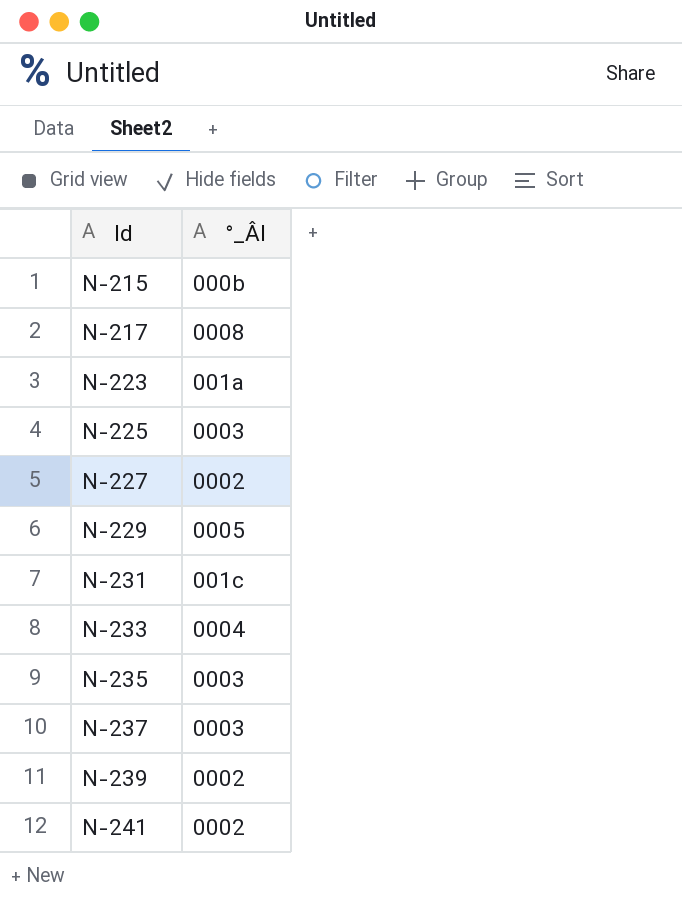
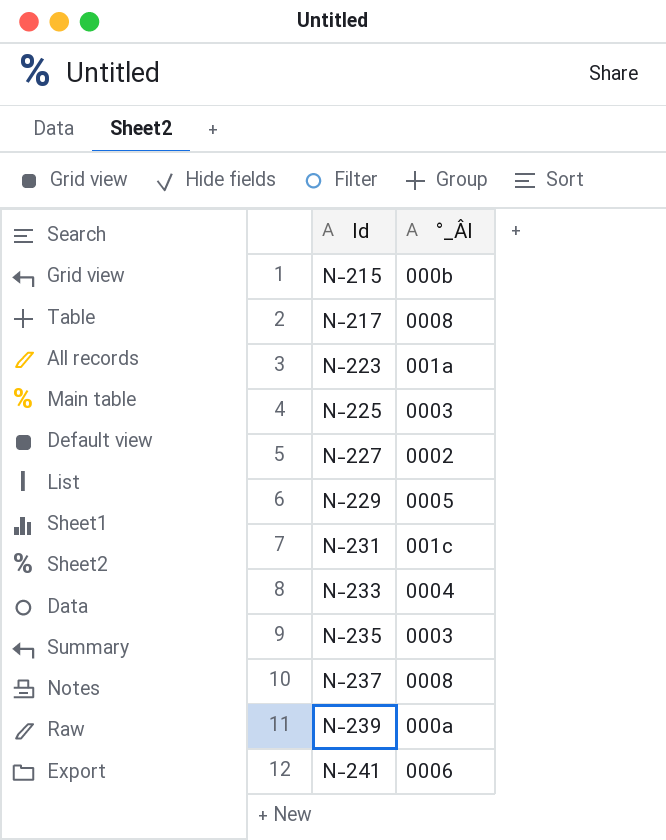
N-237 | °_ÂI: 0003 -> 0008
N-239 | °_ÂI: 0002 -> 000a
N-241 | °_ÂI: 0002 -> 0006

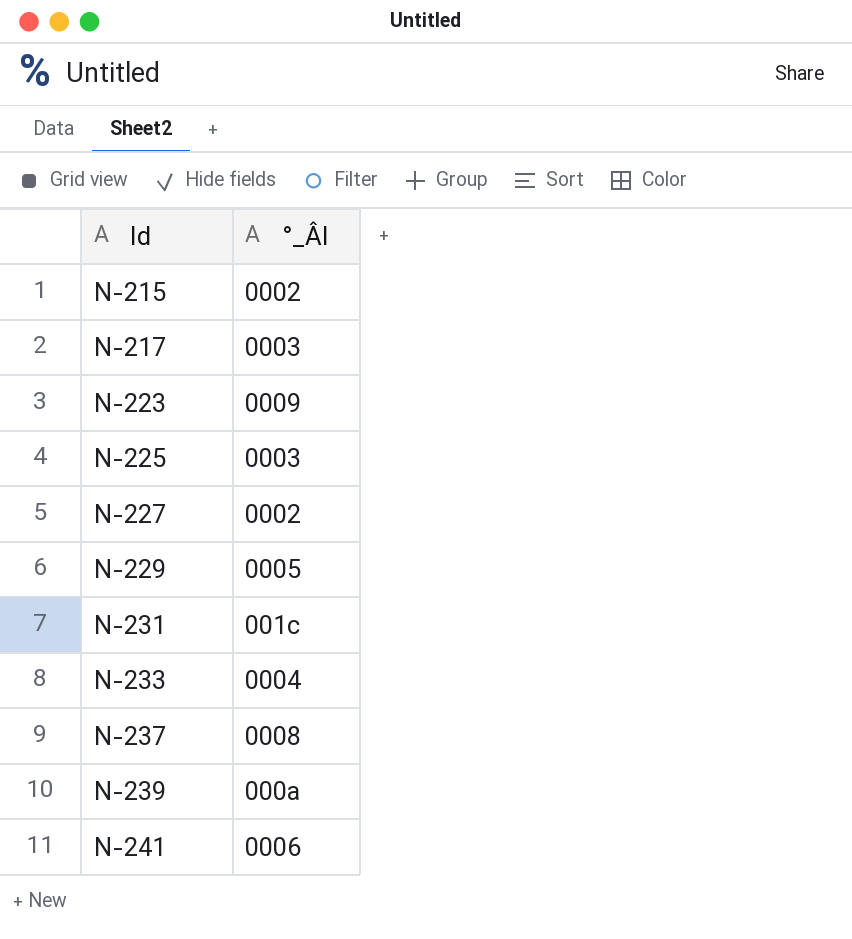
row N-235: 0003 -> none
N-215 | °_ÂI: 000b -> 0002
N-217 | °_ÂI: 0008 -> 0003
N-223 | °_ÂI: 001a -> 0009

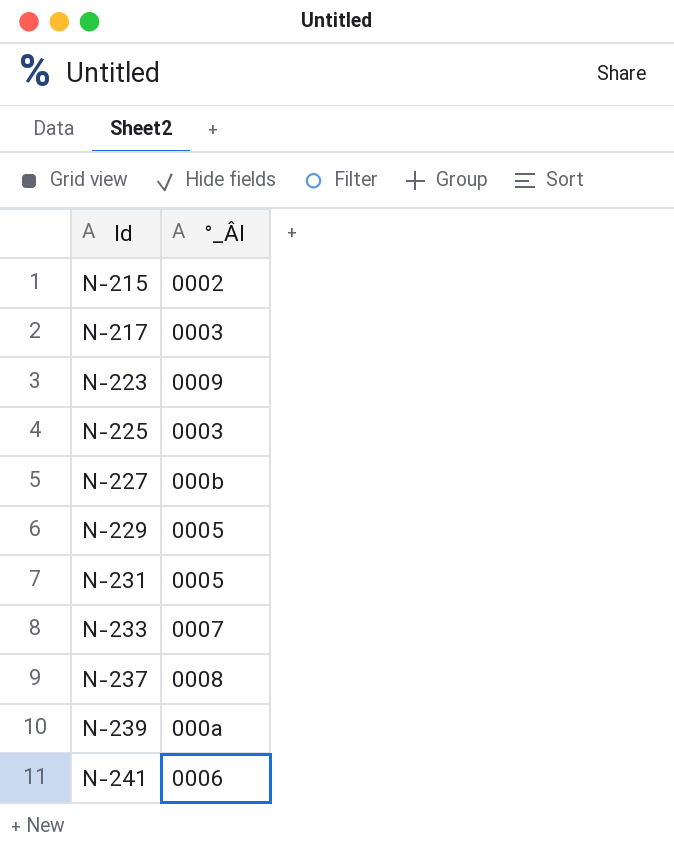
N-227 | °_ÂI: 0002 -> 000b
N-231 | °_ÂI: 001c -> 0005
N-233 | °_ÂI: 0004 -> 0007

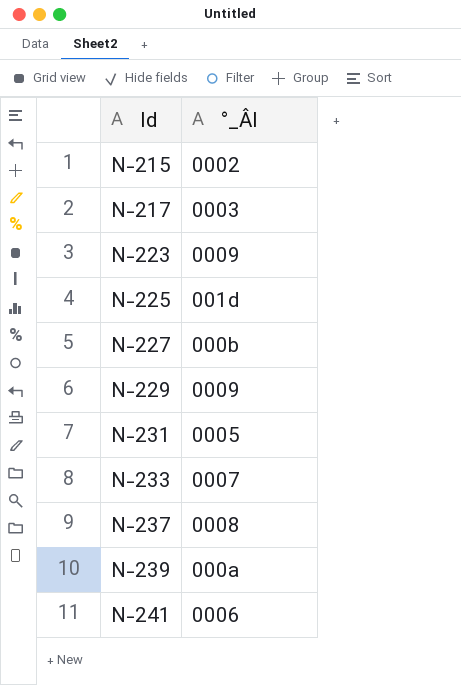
N-225 | °_ÂI: 0003 -> 001d
N-229 | °_ÂI: 0005 -> 0009

